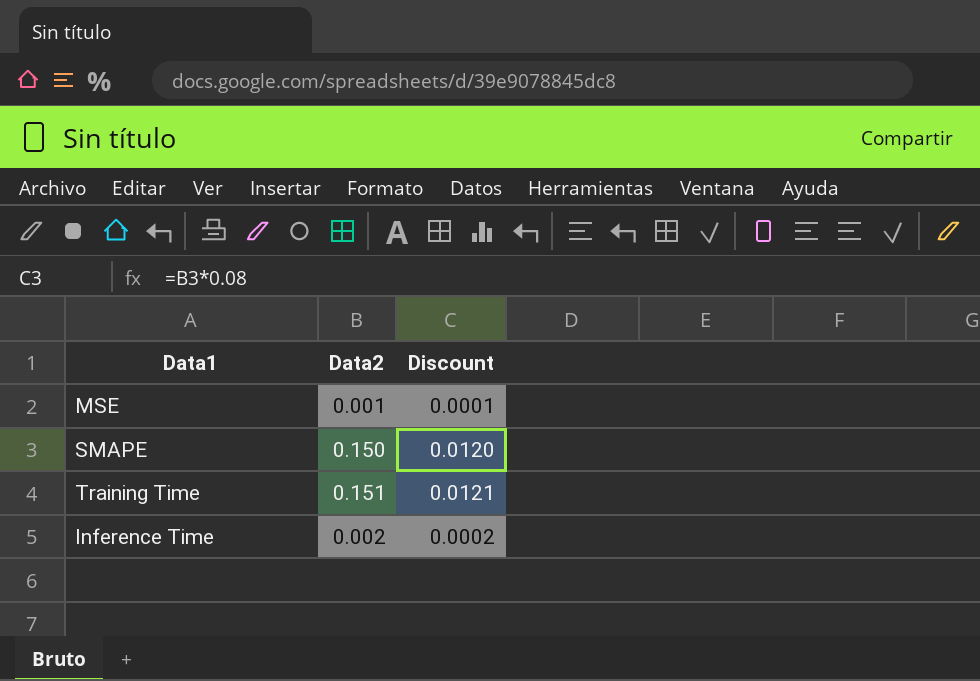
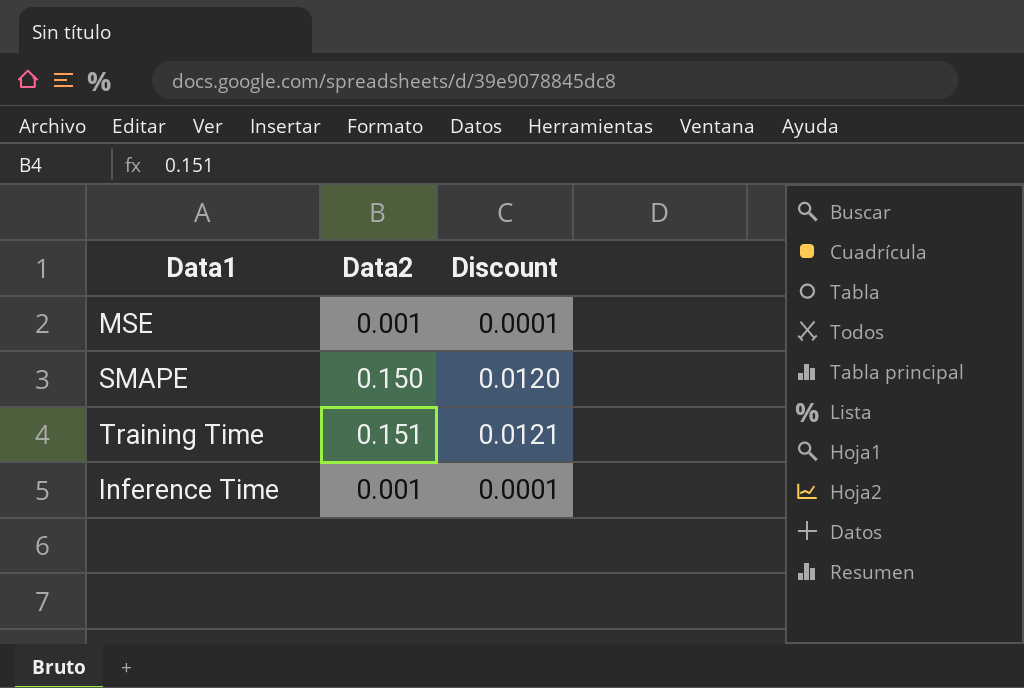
Inference Time | Data2: 0.002 -> 0.001
Inference Time | Discount: 0.0002 -> 0.0001

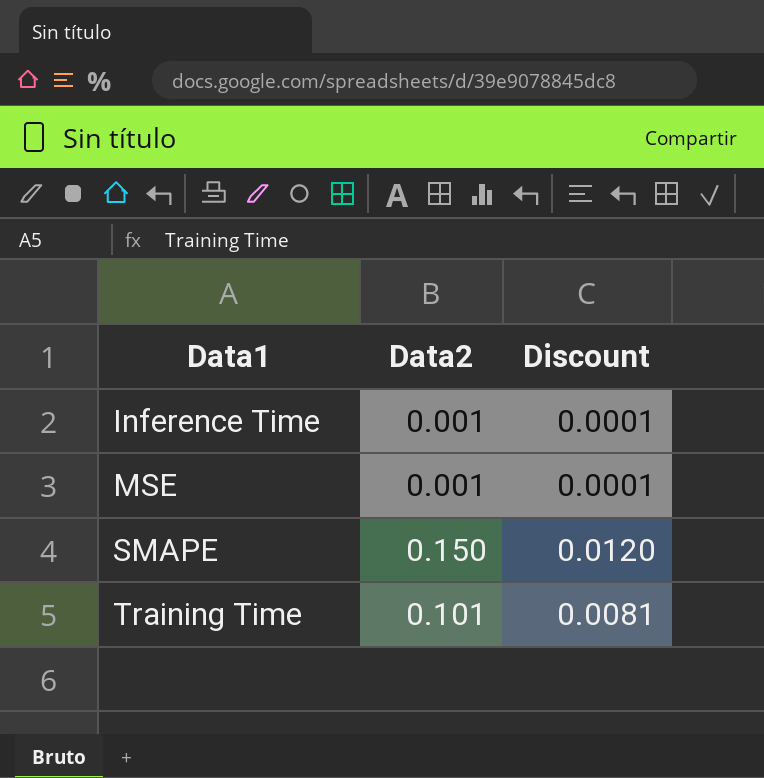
row order: none -> Data1 ascending
Training Time | Data2: 0.151 -> 0.101
Training Time | Discount: 0.0121 -> 0.0081

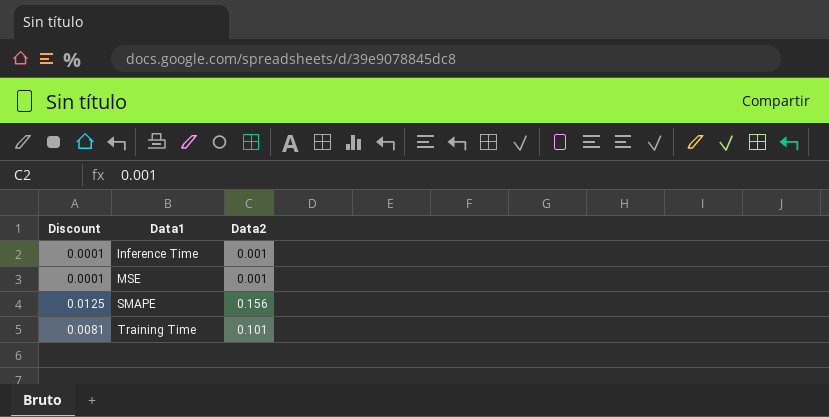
column Discount | position: 3 -> 1
SMAPE | Discount: 0.0120 -> 0.0125
SMAPE | Data2: 0.150 -> 0.156

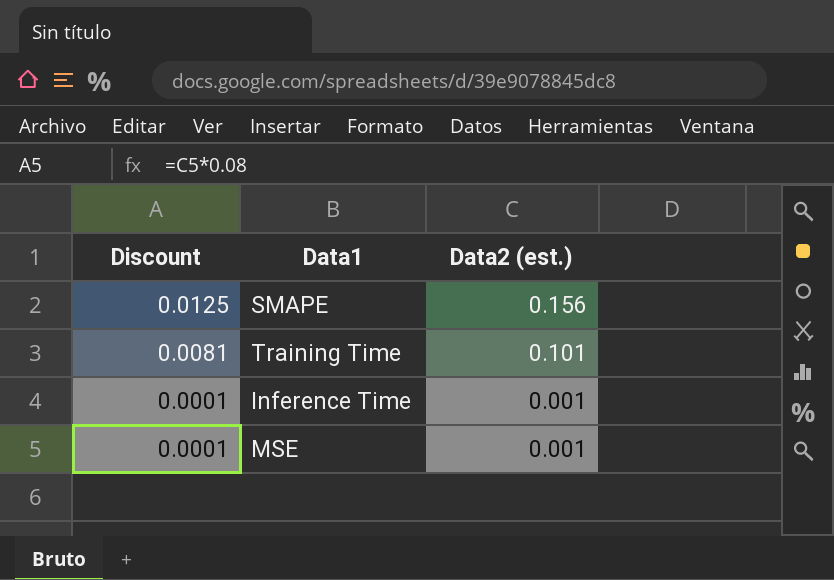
row order: Data1 ascending -> Discount descending
column name: Data2 -> Data2 (est.)

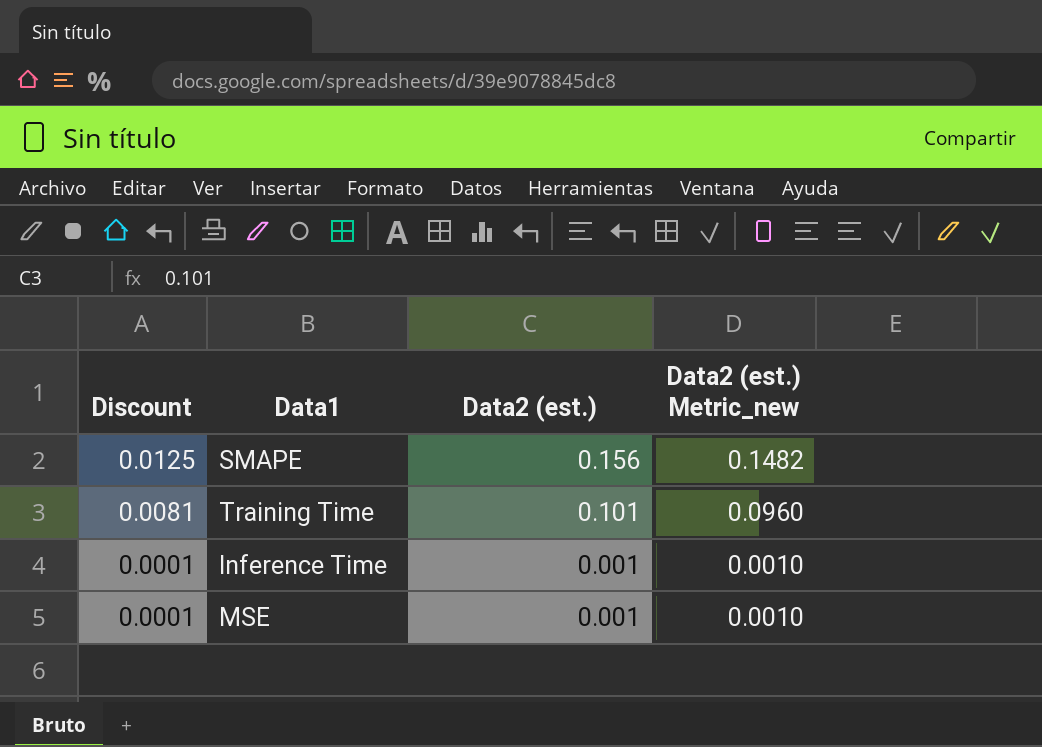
column Data2 (est.) Metric_new | formula: none -> [Data2 (est.)] * 0.95

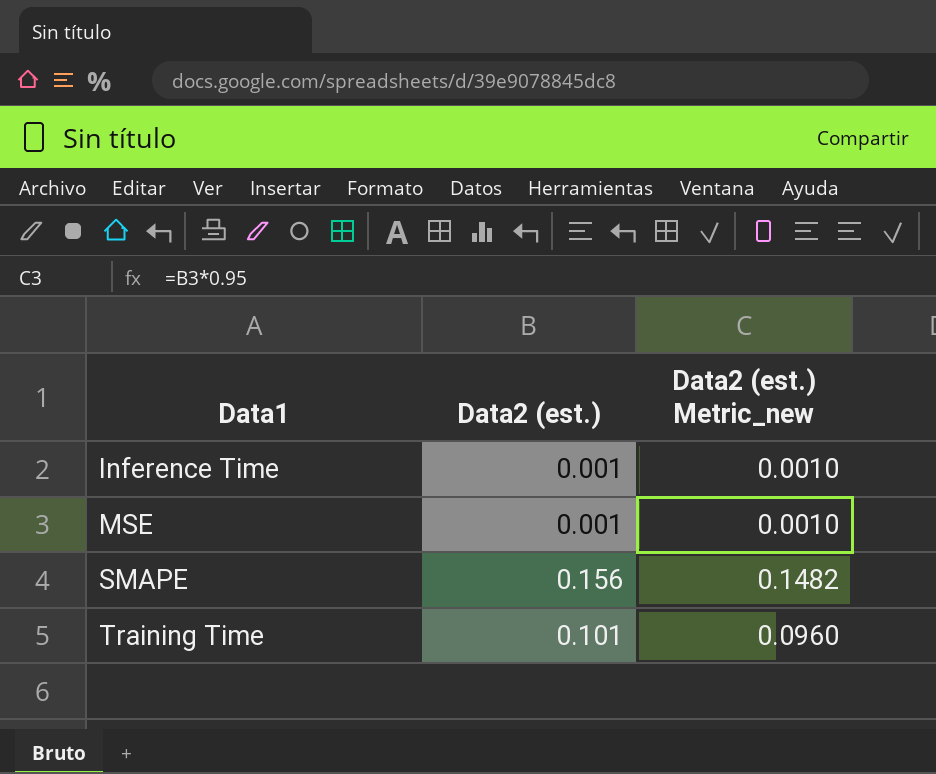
row order: Discount descending -> Data1 ascending
column Discount | formula: [Data2 (est.)] * 0.08 -> none

